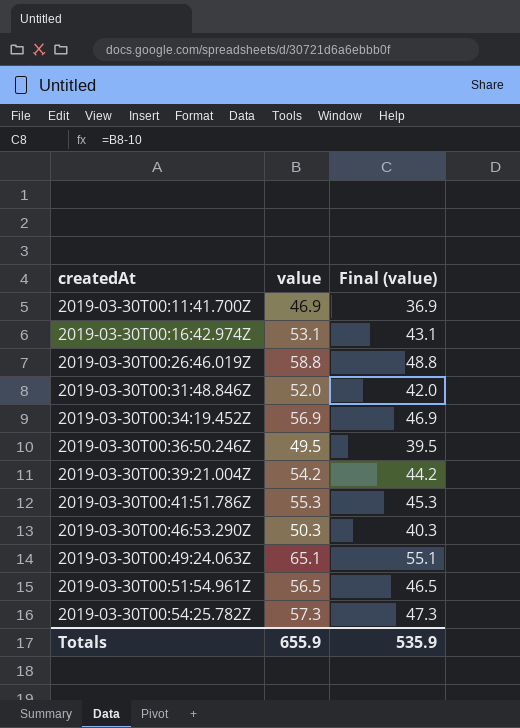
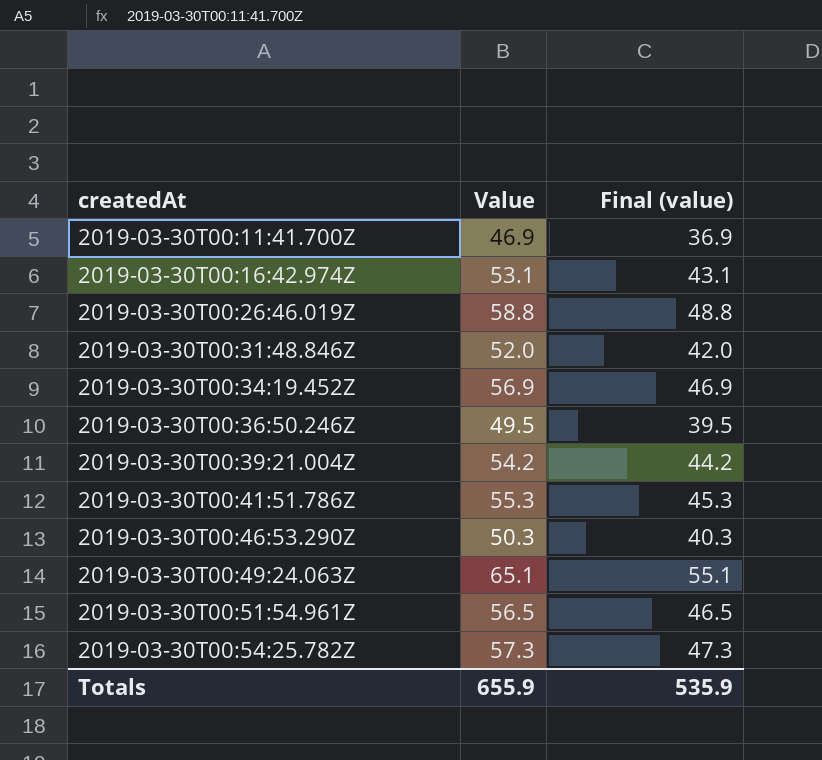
column name: value -> Value

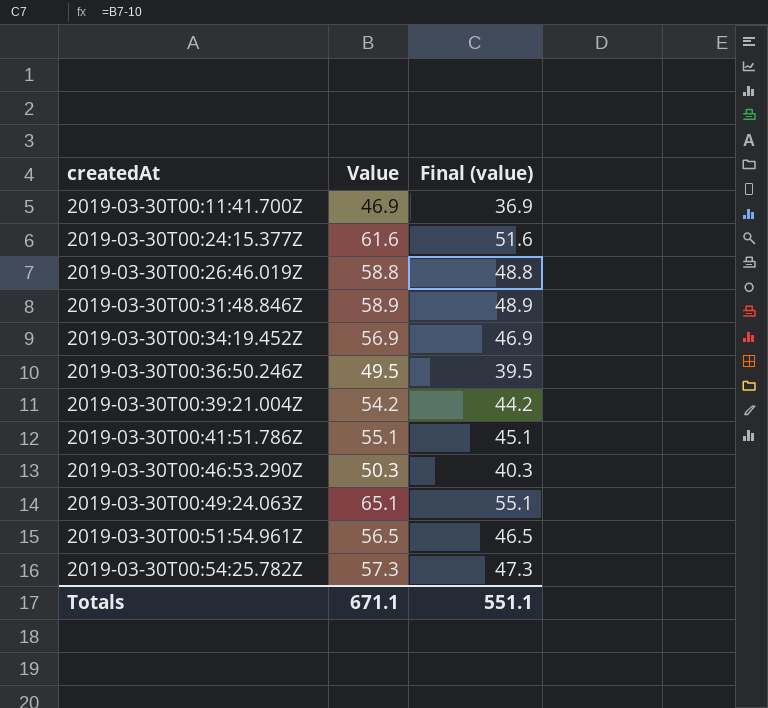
row 2019-03-30T00:16:42.974Z: 53.1 | 43.1 -> none
row 2019-03-30T00:24:15.377Z: none -> 61.6 | 51.6
2019-03-30T00:31:48.846Z | Value: 52.0 -> 58.9
2019-03-30T00:31:48.846Z | Final (value): 42.0 -> 48.9
2019-03-30T00:41:51.786Z | Value: 55.3 -> 55.1
2019-03-30T00:41:51.786Z | Final (value): 45.3 -> 45.1
Totals | Value: 655.9 -> 671.1
Totals | Final (value): 535.9 -> 551.1

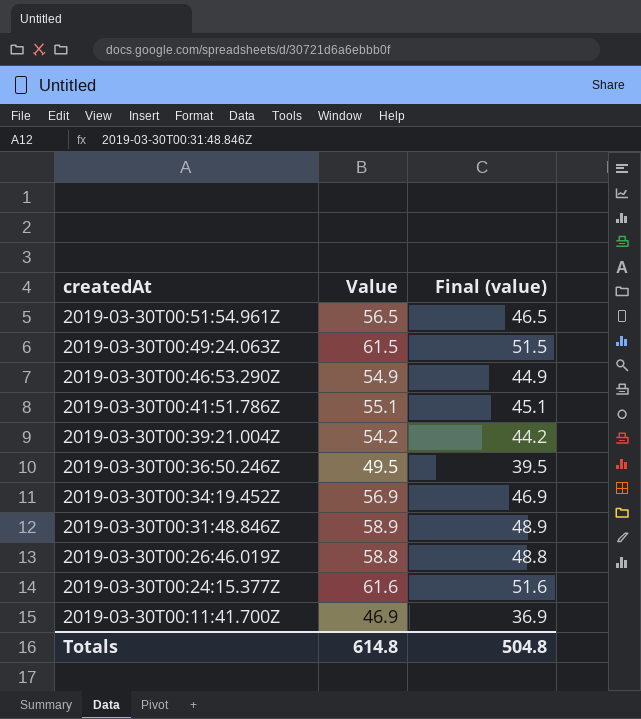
row order: createdAt ascending -> createdAt descending
row 2019-03-30T00:54:25.782Z: 57.3 | 47.3 -> none
2019-03-30T00:49:24.063Z | Value: 65.1 -> 61.5
2019-03-30T00:49:24.063Z | Final (value): 55.1 -> 51.5
2019-03-30T00:46:53.290Z | Value: 50.3 -> 54.9
2019-03-30T00:46:53.290Z | Final (value): 40.3 -> 44.9
Totals | Value: 671.1 -> 614.8
Totals | Final (value): 551.1 -> 504.8

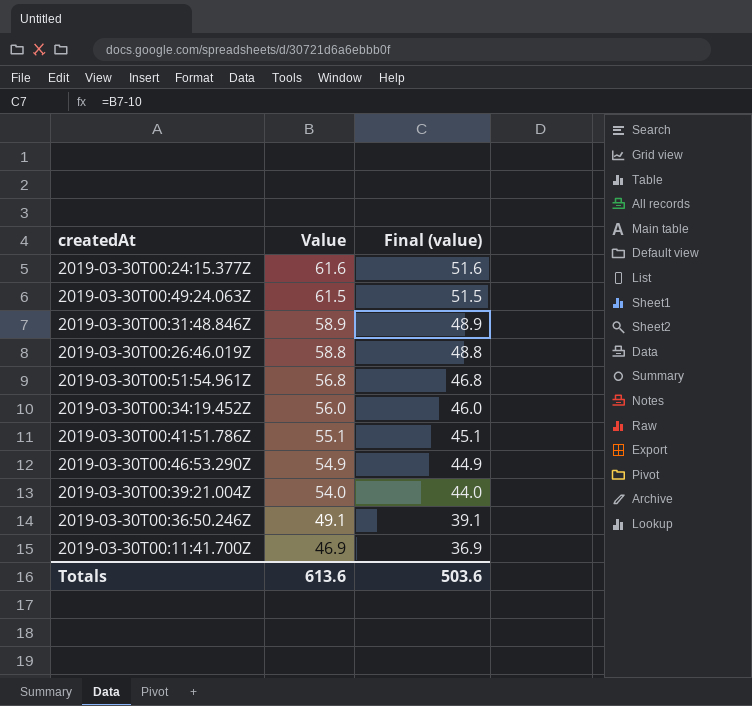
row order: createdAt descending -> Value descending
2019-03-30T00:51:54.961Z | Value: 56.5 -> 56.8
2019-03-30T00:51:54.961Z | Final (value): 46.5 -> 46.8
2019-03-30T00:34:19.452Z | Value: 56.9 -> 56.0
2019-03-30T00:34:19.452Z | Final (value): 46.9 -> 46.0
2019-03-30T00:39:21.004Z | Value: 54.2 -> 54.0
2019-03-30T00:39:21.004Z | Final (value): 44.2 -> 44.0
2019-03-30T00:36:50.246Z | Value: 49.5 -> 49.1
2019-03-30T00:36:50.246Z | Final (value): 39.5 -> 39.1
Totals | Value: 614.8 -> 613.6
Totals | Final (value): 504.8 -> 503.6

